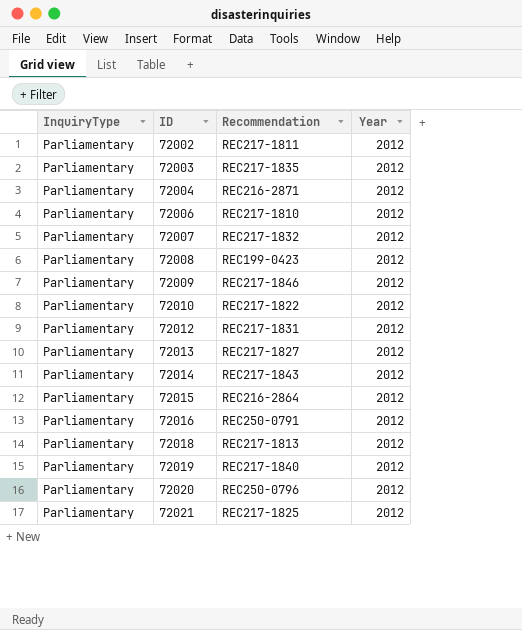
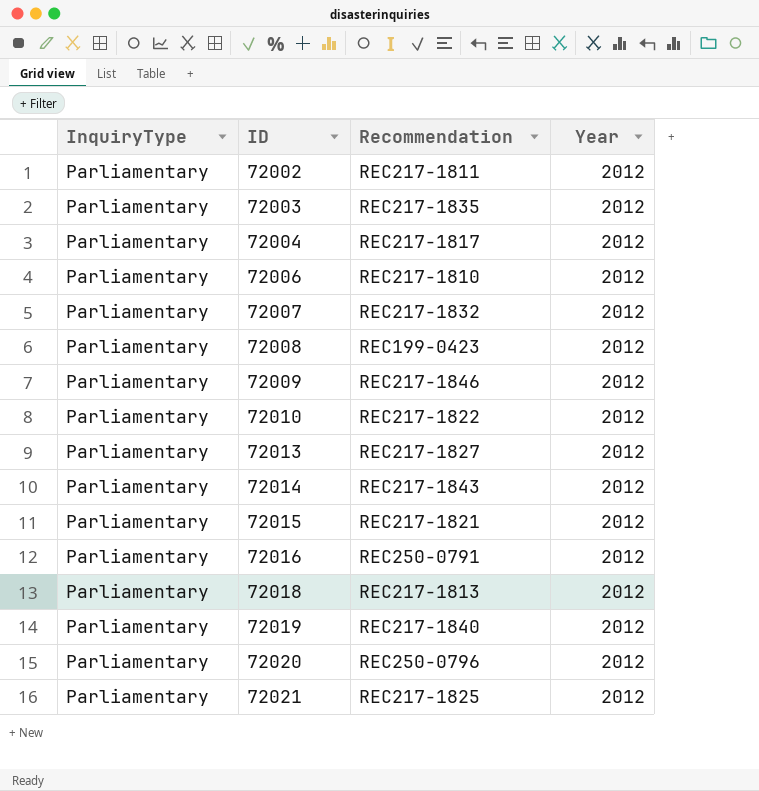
row 72012: Parliamentary | REC217-1831 | 2012 -> none
72004 | Recommendation: REC216-2871 -> REC217-1817
72015 | Recommendation: REC216-2864 -> REC217-1821

